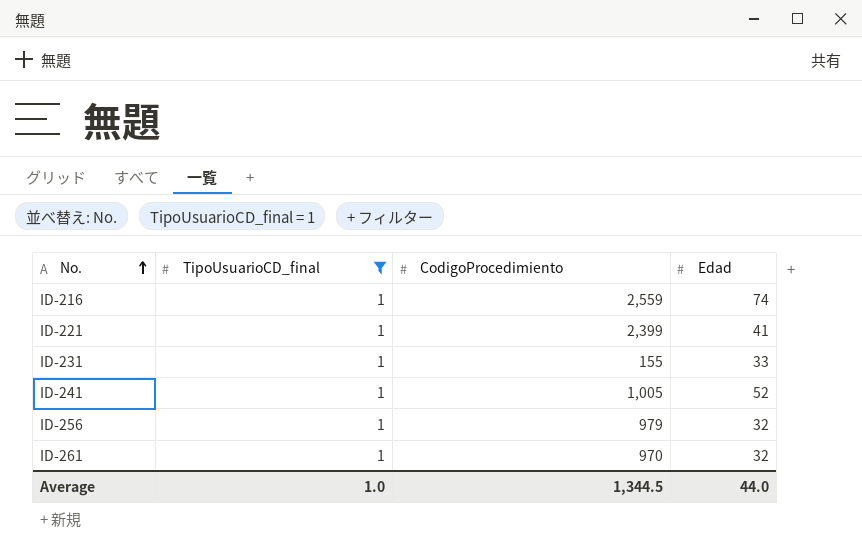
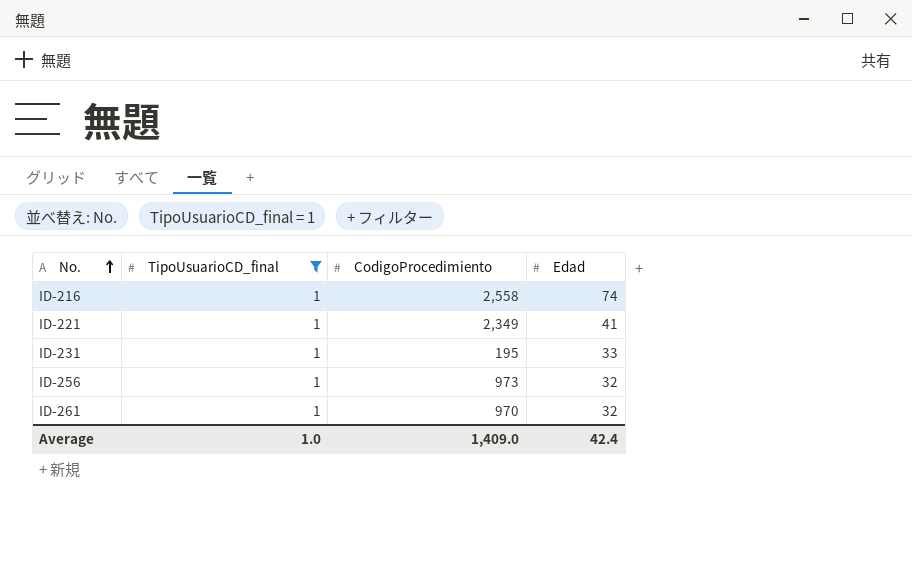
row ID-241: 1 | 1,005 | 52 -> none
ID-216 | CodigoProcedimiento: 2,559 -> 2,558
ID-221 | CodigoProcedimiento: 2,399 -> 2,349
ID-231 | CodigoProcedimiento: 155 -> 195
ID-256 | CodigoProcedimiento: 979 -> 973
Average | CodigoProcedimiento: 1,344.5 -> 1,409.0
Average | Edad: 44.0 -> 42.4

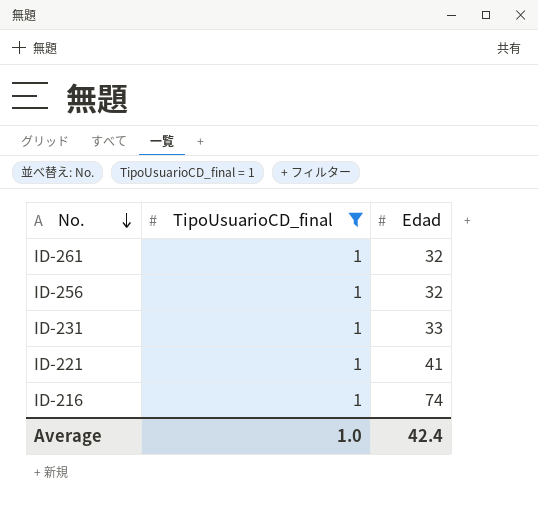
row order: No. ascending -> No. descending
column CodigoProcedimiento | position: 3 -> none

